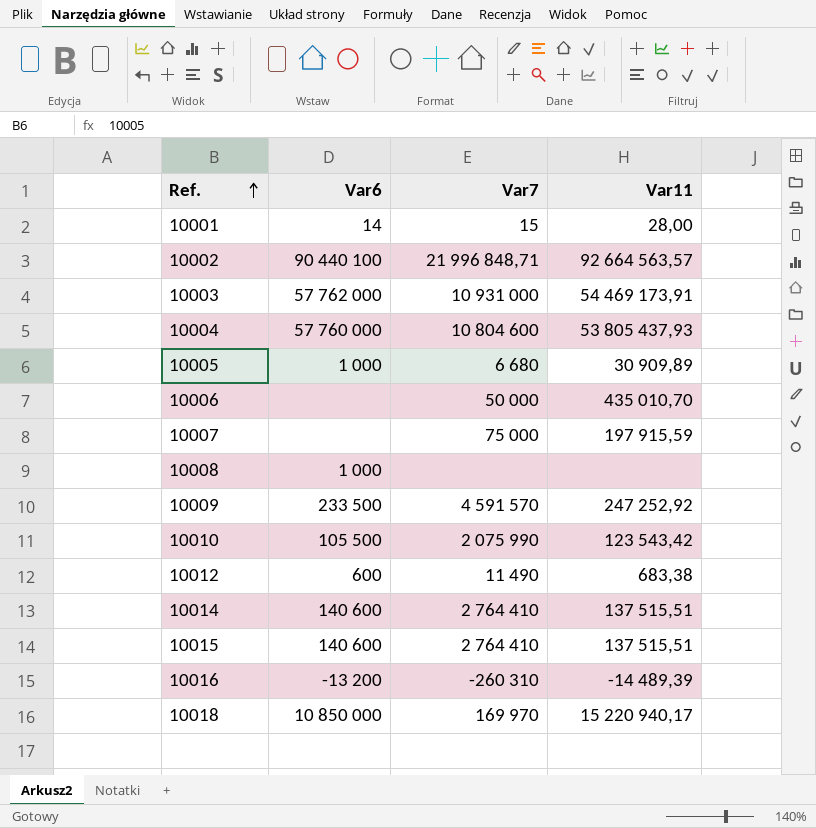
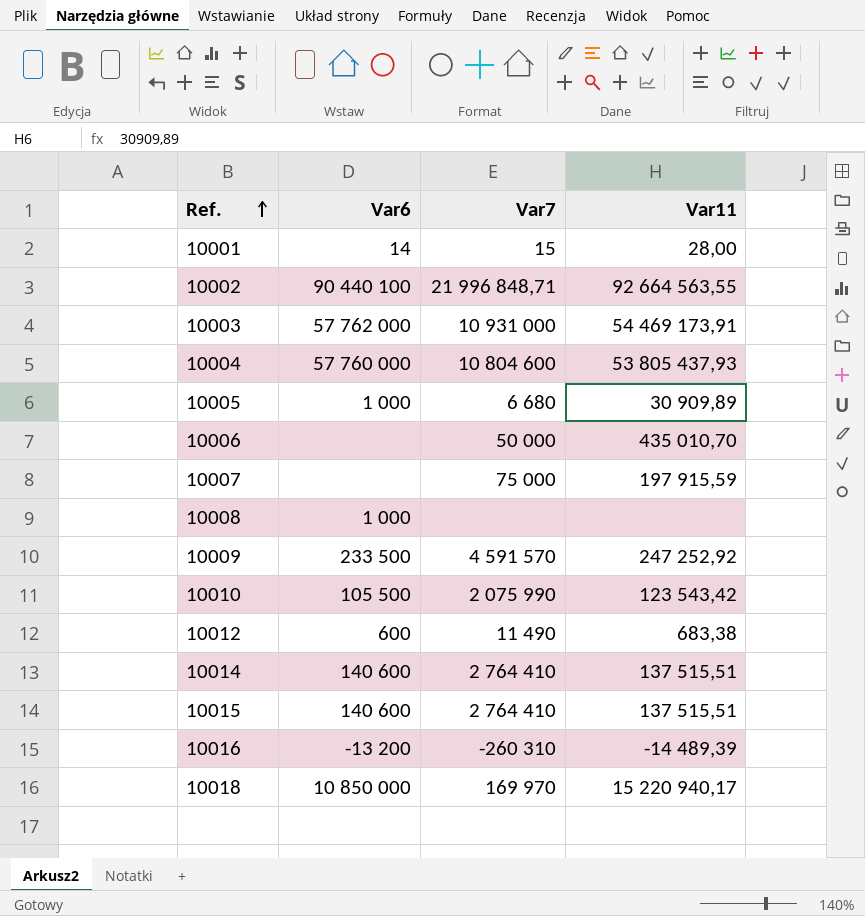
10002 | Var11: 92 664 563,57 -> 92 664 563,55

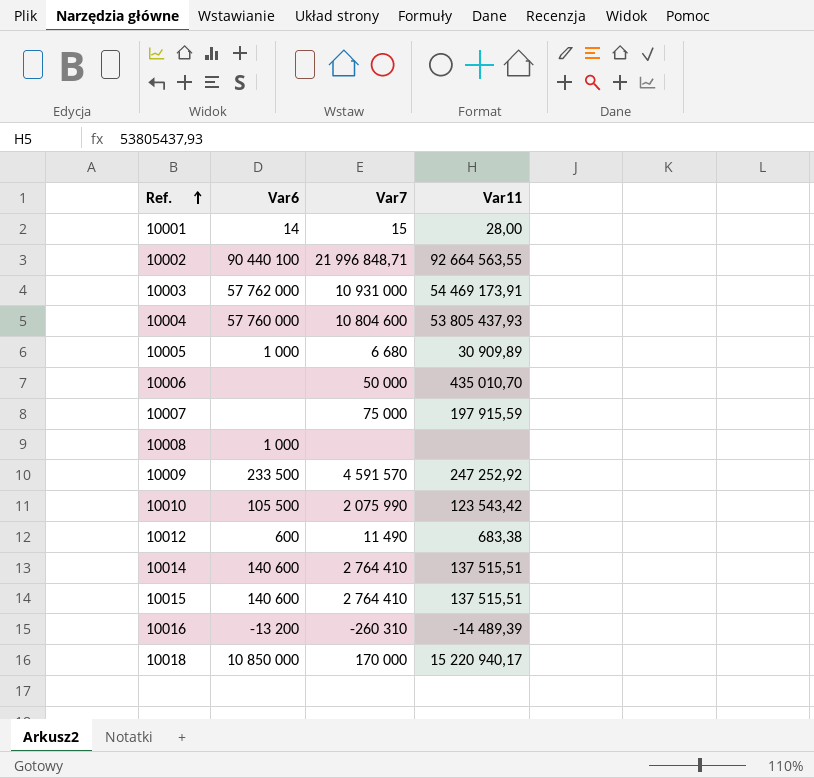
10018 | Var7: 169 970 -> 170 000

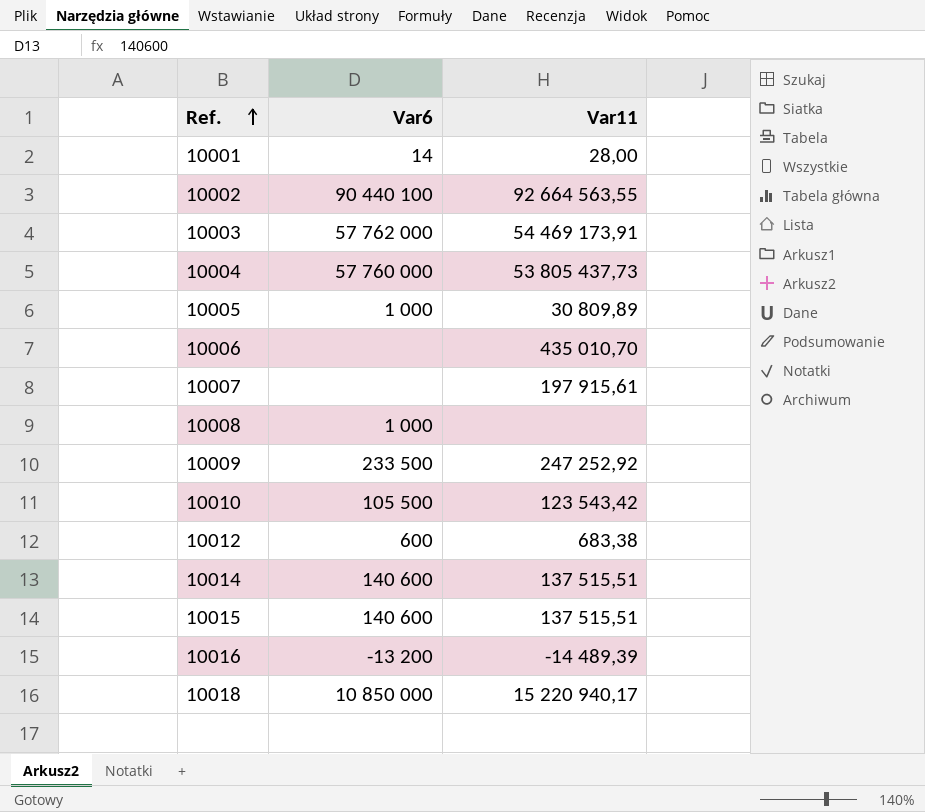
column Var7 | position: 3 -> none
10004 | Var11: 53 805 437,93 -> 53 805 437,73
10005 | Var11: 30 909,89 -> 30 809,89
10007 | Var11: 197 915,59 -> 197 915,61

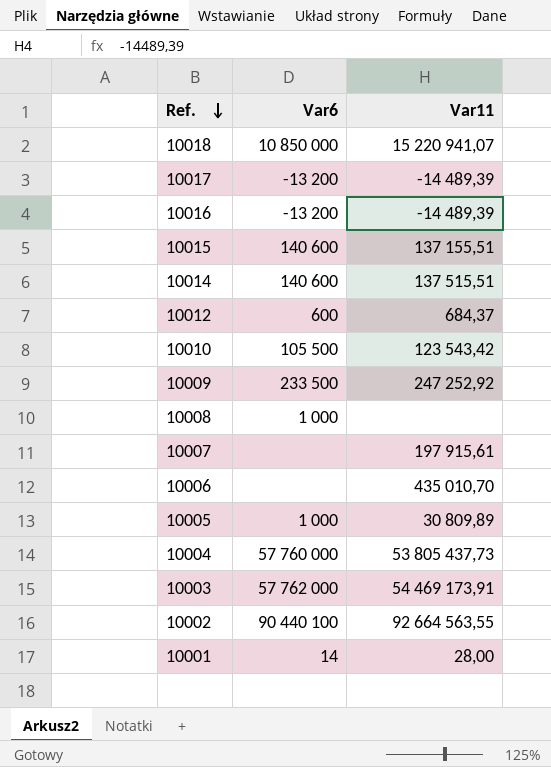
row order: Ref. ascending -> Ref. descending
10018 | Var11: 15 220 940,17 -> 15 220 941,07
row 10017: none -> -13 200 | -14 489,39
10015 | Var11: 137 515,51 -> 137 155,51
10012 | Var11: 683,38 -> 684,37

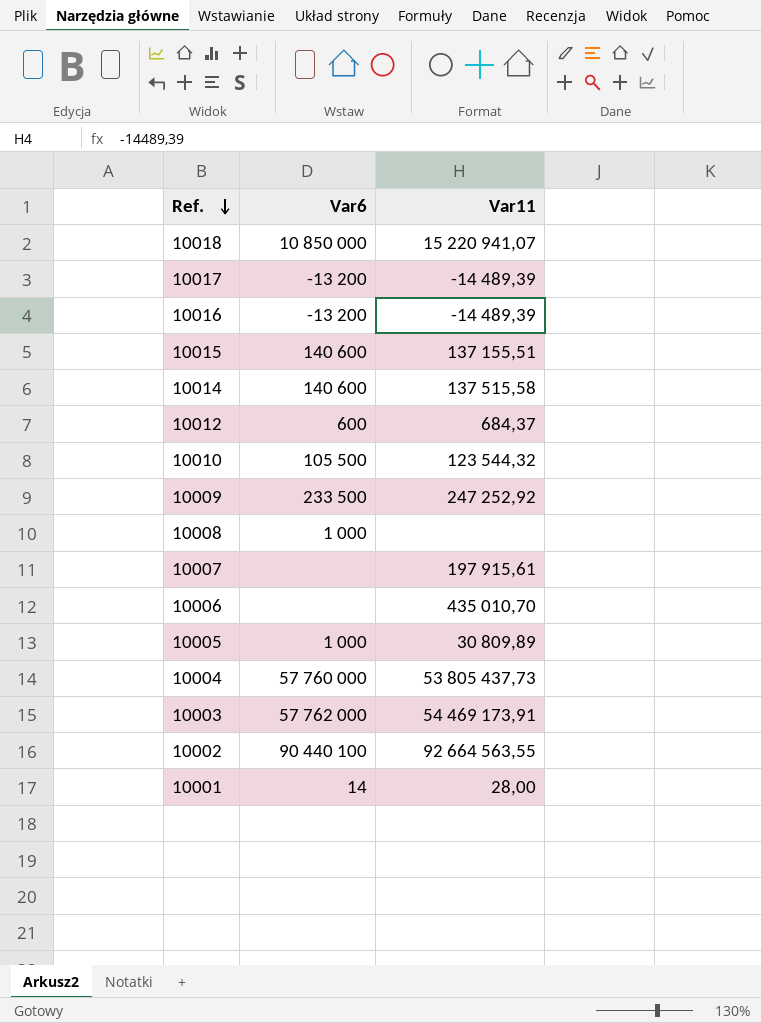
10014 | Var11: 137 515,51 -> 137 515,58
10010 | Var11: 123 543,42 -> 123 544,32

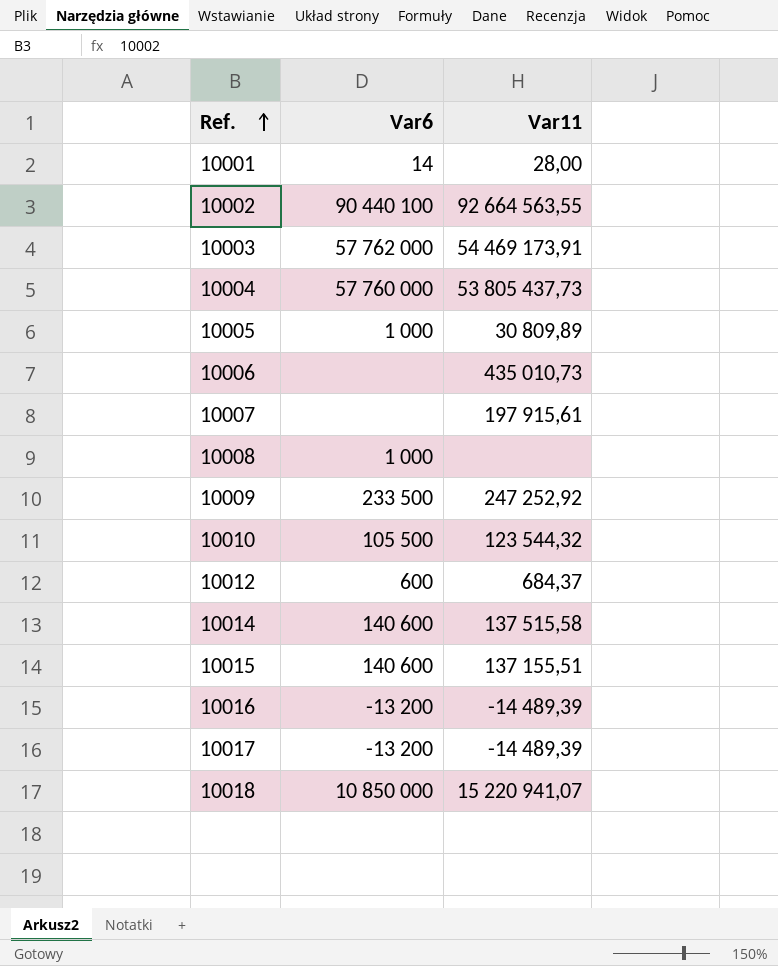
row order: Ref. descending -> Ref. ascending
10006 | Var11: 435 010,70 -> 435 010,73

